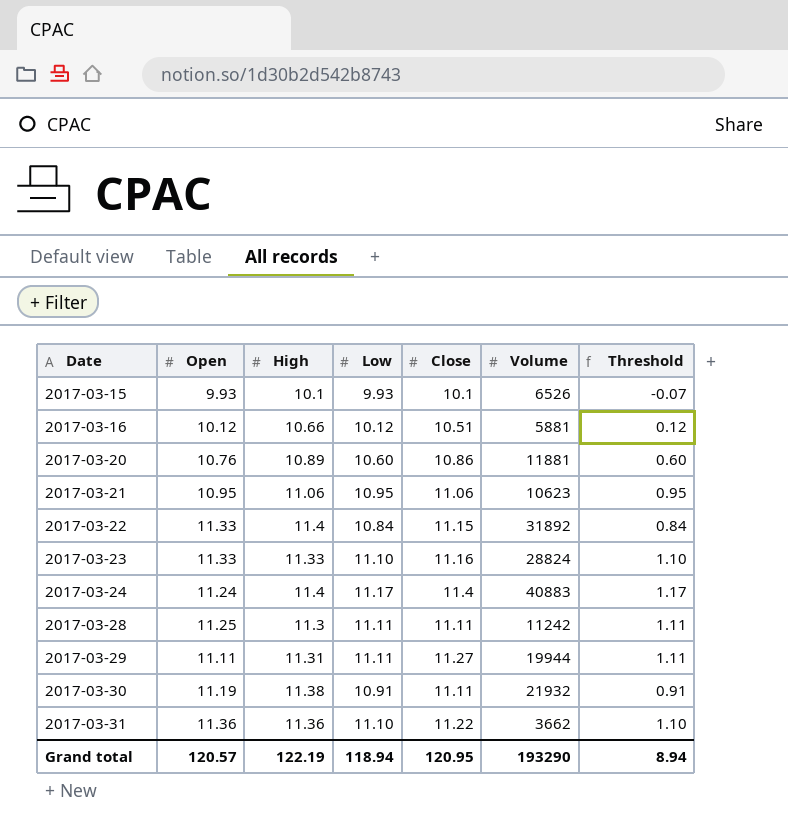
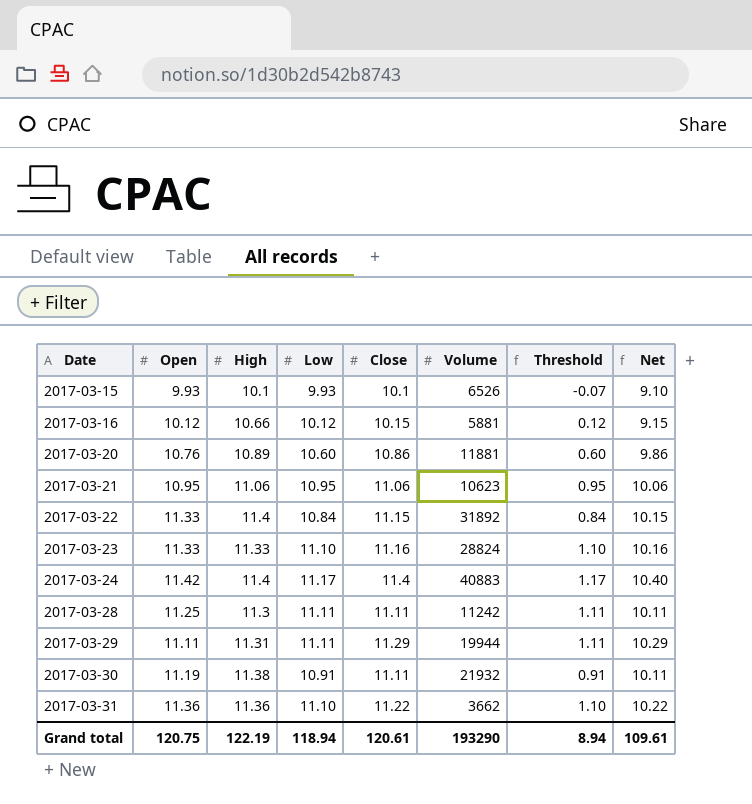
column Net | formula: none -> [Close] - 1
2017-03-16 | Close: 10.51 -> 10.15
2017-03-24 | Open: 11.24 -> 11.42
2017-03-29 | Close: 11.27 -> 11.29
Grand total | Open: 120.57 -> 120.75
Grand total | Close: 120.95 -> 120.61

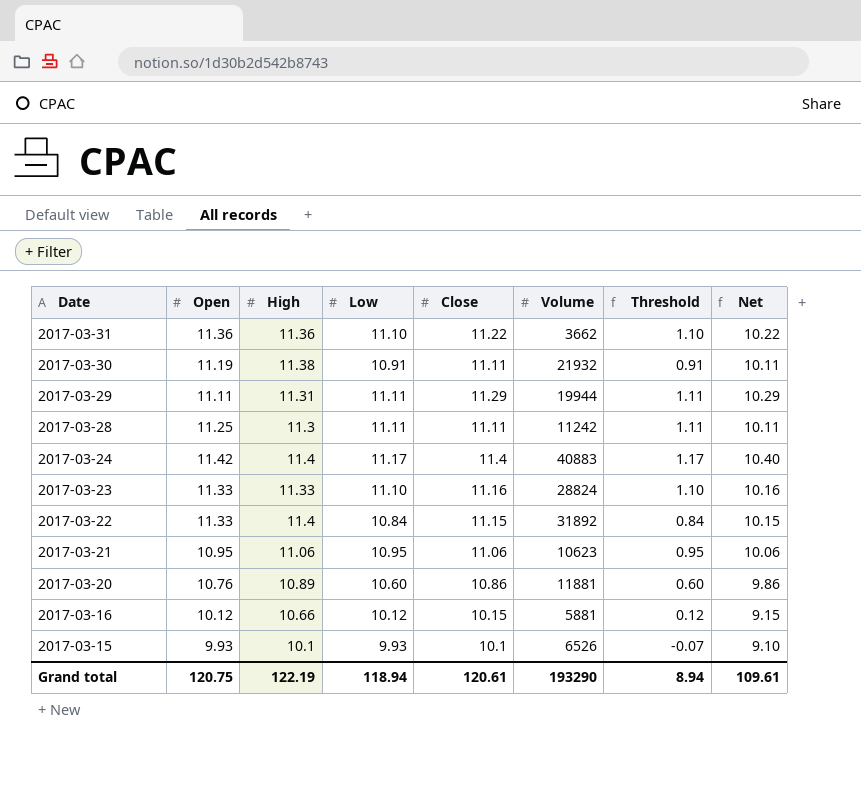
row order: Date ascending -> Date descending

